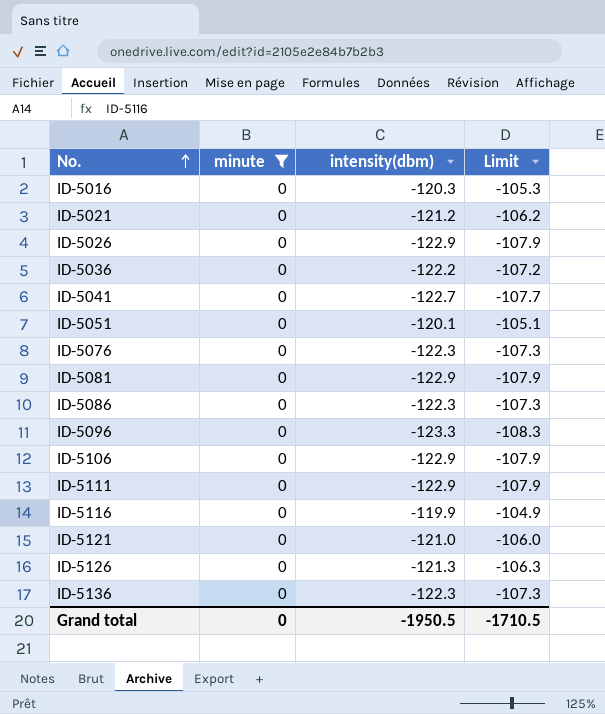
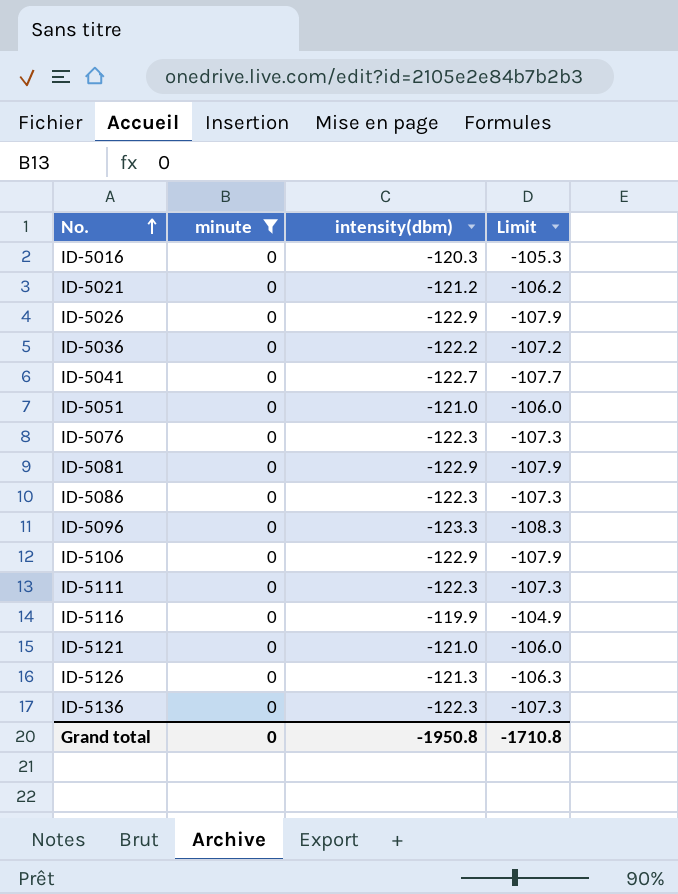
ID-5051 | intensity(dbm): -120.1 -> -121.0
ID-5051 | Limit: -105.1 -> -106.0
ID-5111 | intensity(dbm): -122.9 -> -122.3
ID-5111 | Limit: -107.9 -> -107.3
Grand total | intensity(dbm): -1950.5 -> -1950.8
Grand total | Limit: -1710.5 -> -1710.8

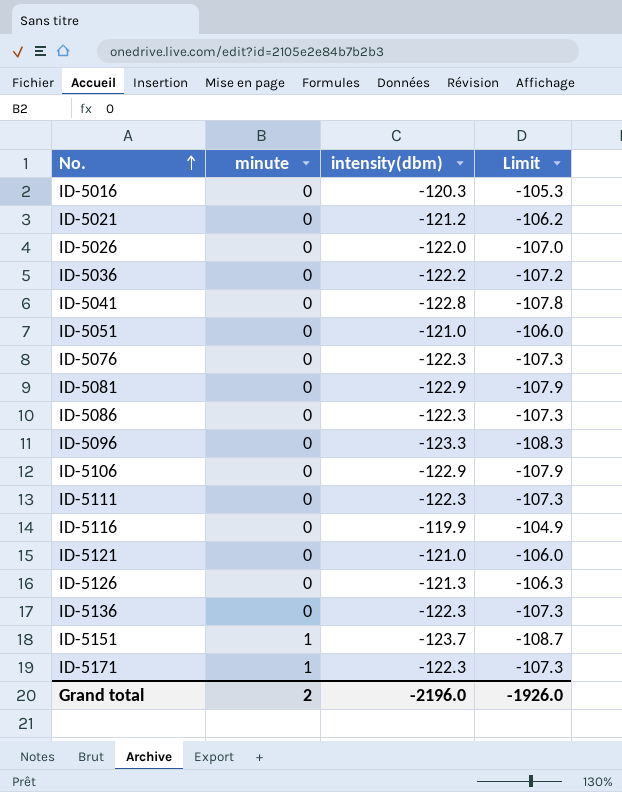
filter: minute = 0 -> none
ID-5026 | intensity(dbm): -122.9 -> -122.0
ID-5026 | Limit: -107.9 -> -107.0
ID-5041 | intensity(dbm): -122.7 -> -122.8
ID-5041 | Limit: -107.7 -> -107.8
Grand total | minute: 0 -> 2
Grand total | intensity(dbm): -1950.8 -> -2196.0
Grand total | Limit: -1710.8 -> -1926.0

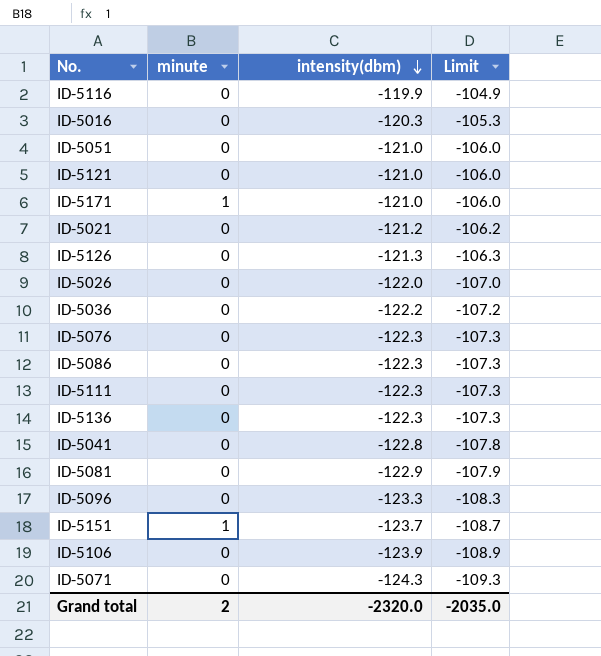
row order: No. ascending -> intensity(dbm) descending
ID-5171 | intensity(dbm): -122.3 -> -121.0
ID-5171 | Limit: -107.3 -> -106.0
ID-5106 | intensity(dbm): -122.9 -> -123.9
ID-5106 | Limit: -107.9 -> -108.9
row ID-5071: none -> 0 | -124.3 | -109.3
Grand total | intensity(dbm): -2196.0 -> -2320.0
Grand total | Limit: -1926.0 -> -2035.0

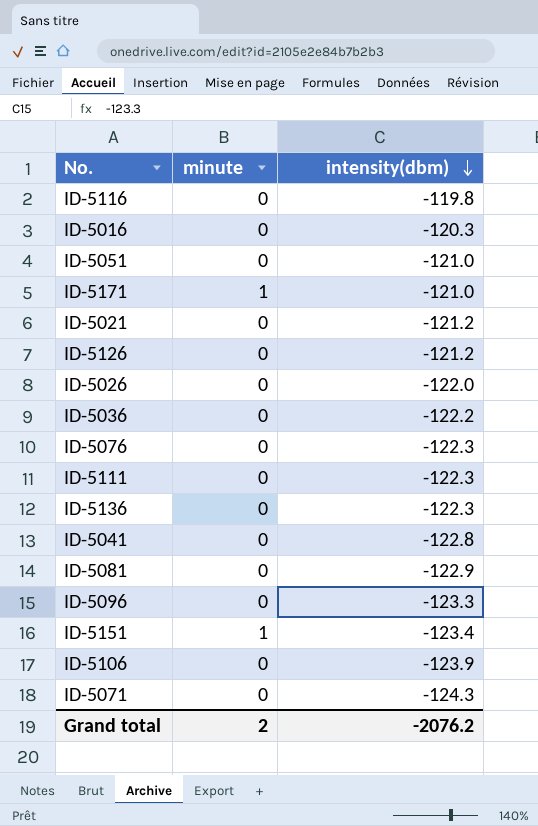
column Limit | formula: [intensity(dbm)] + 15 -> none
row ID-5121: 0 | -121.0 | -106.0 -> none
row ID-5086: 0 | -122.3 | -107.3 -> none
ID-5116 | intensity(dbm): -119.9 -> -119.8
ID-5126 | intensity(dbm): -121.3 -> -121.2
ID-5151 | intensity(dbm): -123.7 -> -123.4
Grand total | intensity(dbm): -2320.0 -> -2076.2

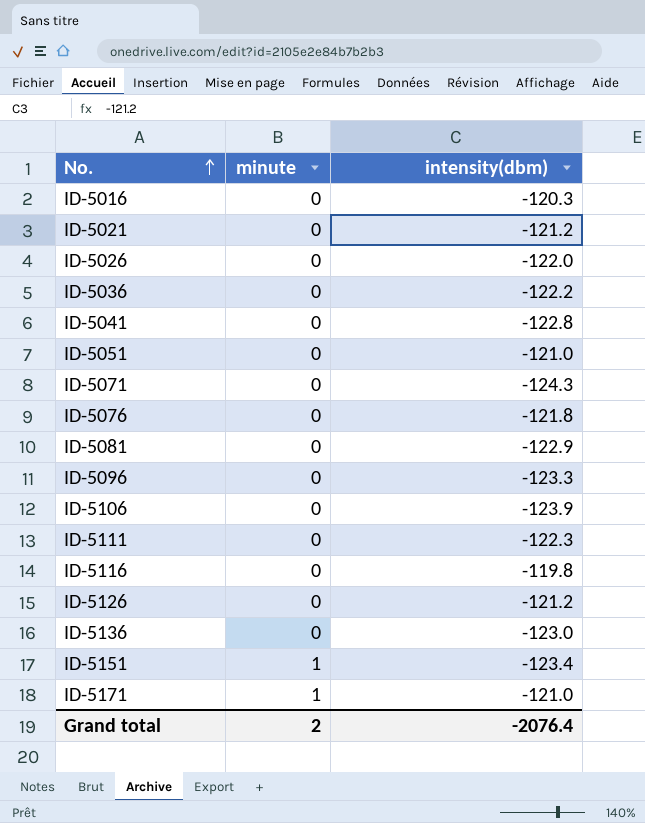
row order: intensity(dbm) descending -> No. ascending
ID-5076 | intensity(dbm): -122.3 -> -121.8
ID-5136 | intensity(dbm): -122.3 -> -123.0
Grand total | intensity(dbm): -2076.2 -> -2076.4

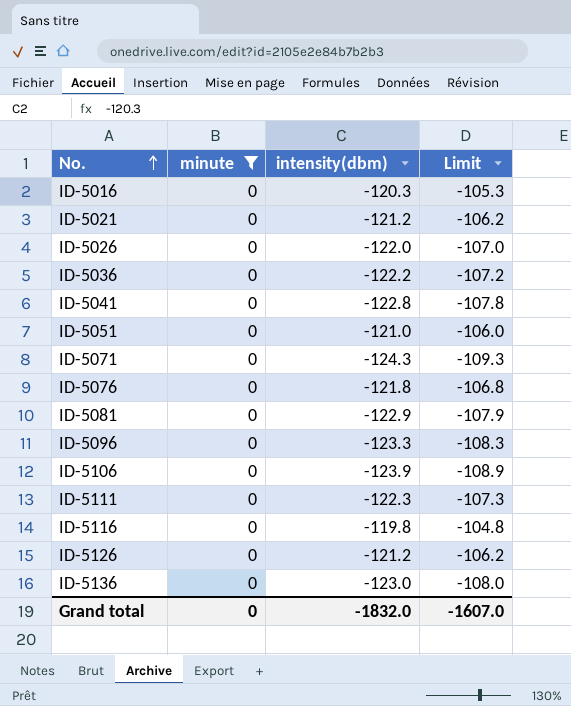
filter: none -> minute = 0
column Limit | formula: none -> [intensity(dbm)] + 15
Grand total | minute: 2 -> 0
Grand total | intensity(dbm): -2076.4 -> -1832.0

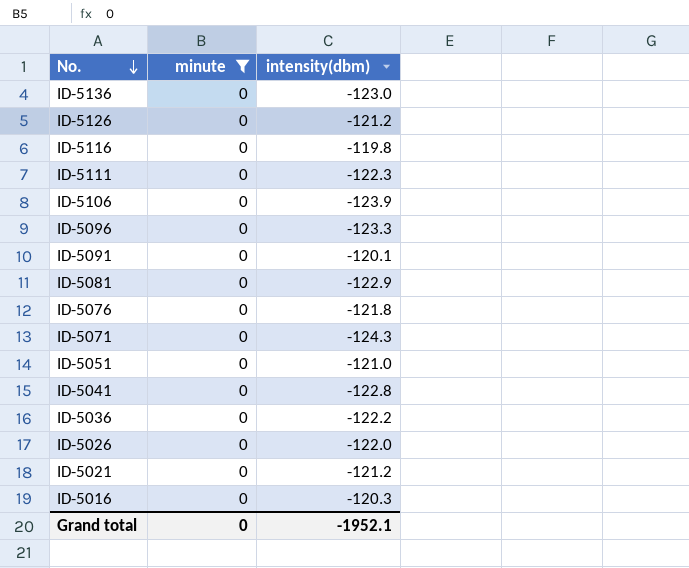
row order: No. ascending -> No. descending
column Limit | formula: [intensity(dbm)] + 15 -> none
row ID-5091: none -> 0 | -120.1
Grand total | intensity(dbm): -1832.0 -> -1952.1

